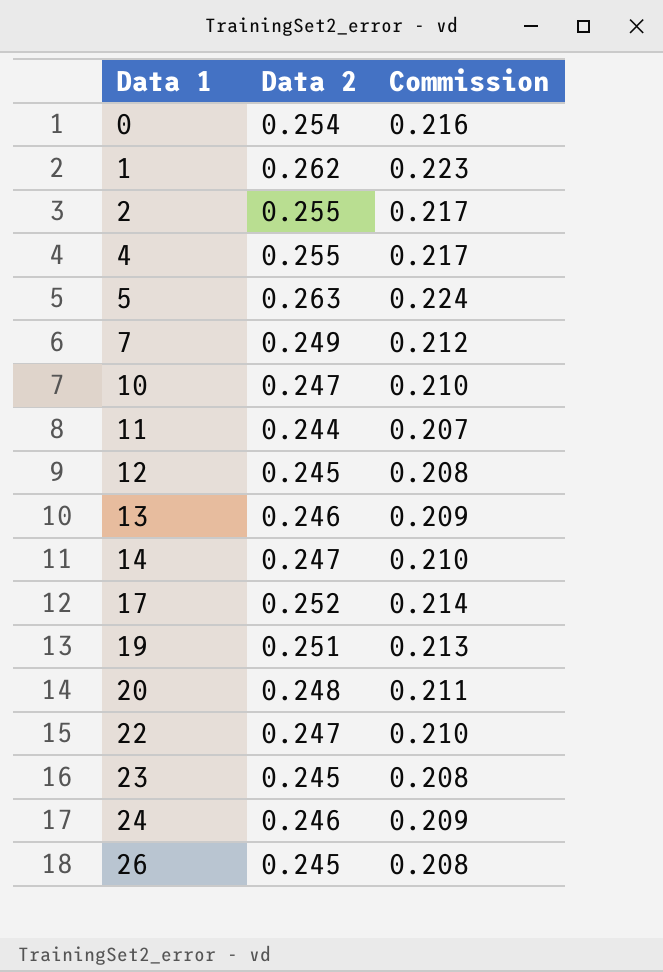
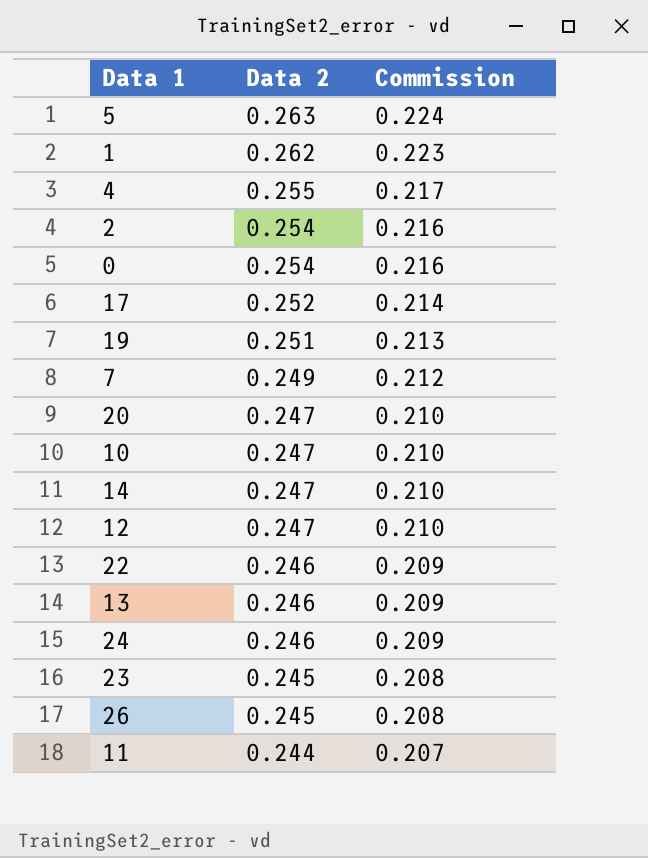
row order: Data 1 ascending -> Data 2 descending
2 | Data 2: 0.255 -> 0.254
2 | Commission: 0.217 -> 0.216
20 | Data 2: 0.248 -> 0.247
20 | Commission: 0.211 -> 0.210
12 | Data 2: 0.245 -> 0.247
12 | Commission: 0.208 -> 0.210
22 | Data 2: 0.247 -> 0.246
22 | Commission: 0.210 -> 0.209

